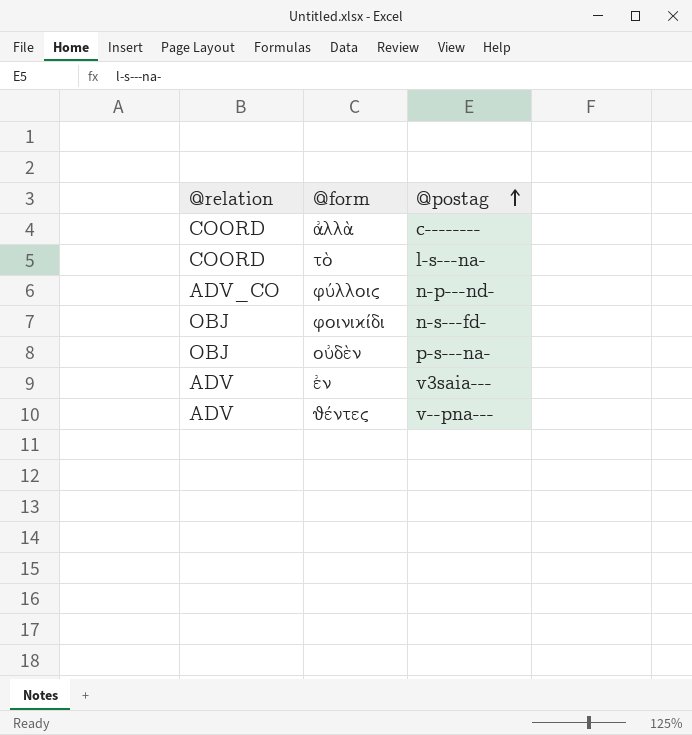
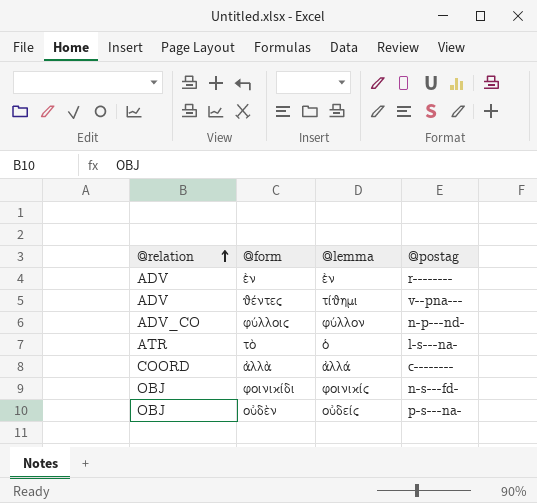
row order: @postag ascending -> @relation ascending
column @lemma | position: none -> 3
ἐν | @postag: v3saia--- -> r--------
τὸ | @relation: COORD -> ATR

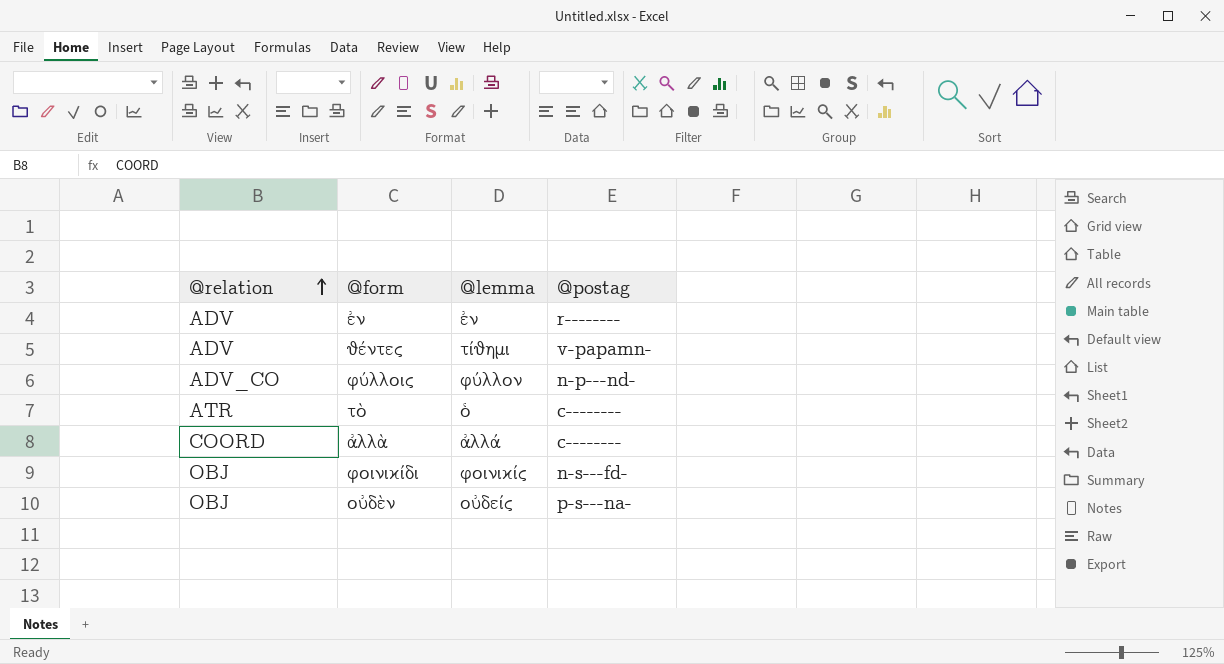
θέντες | @postag: v--pna--- -> v-papamn-
τὸ | @postag: l-s---na- -> c--------

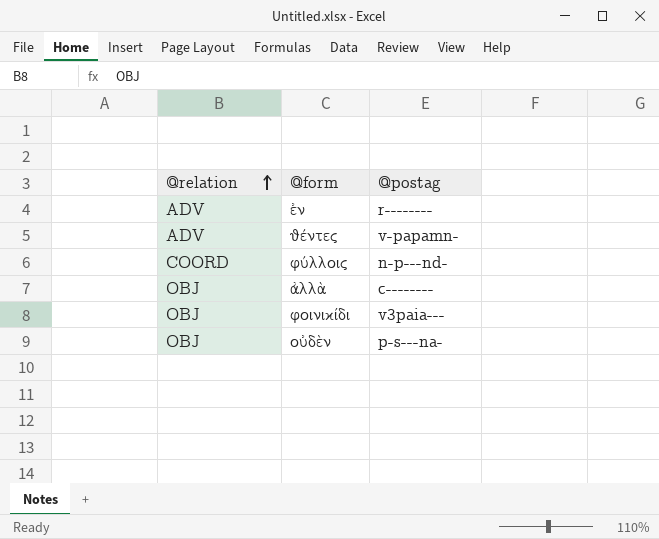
column @lemma | position: 3 -> none
row τὸ: ATR | ὁ | c-------- -> none
φύλλοις | @relation: ADV_CO -> COORD
ἀλλὰ | @relation: COORD -> OBJ
φοινικίδι | @postag: n-s---fd- -> v3paia---

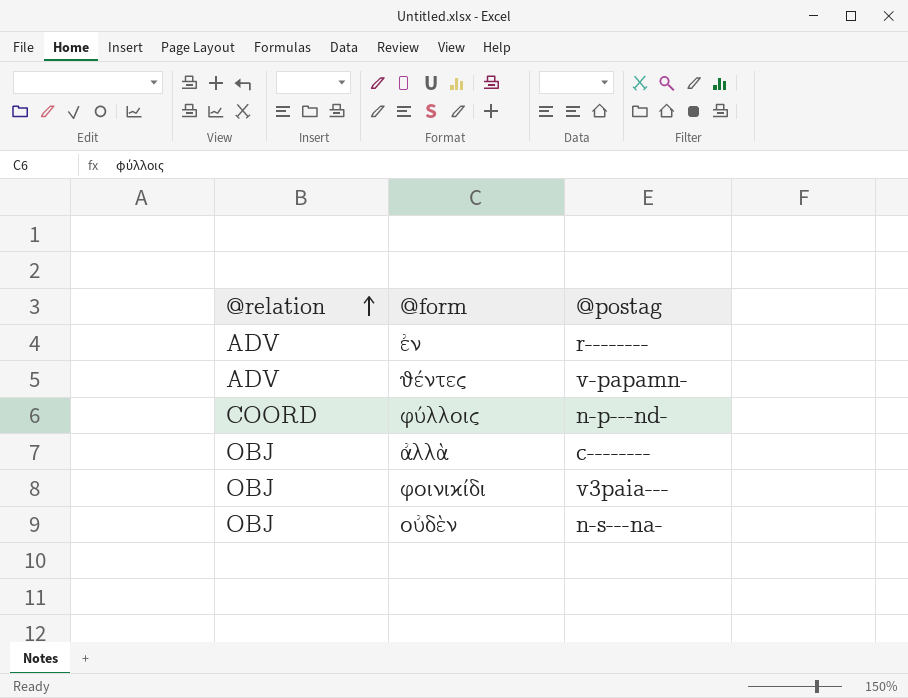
οὐδὲν | @postag: p-s---na- -> n-s---na-

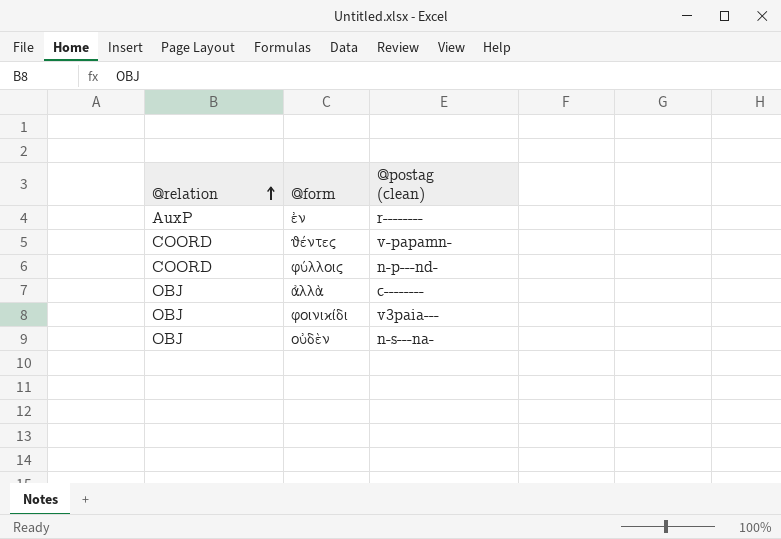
column name: @postag -> @postag (clean)
ἐν | @relation: ADV -> AuxP
θέντες | @relation: ADV -> COORD

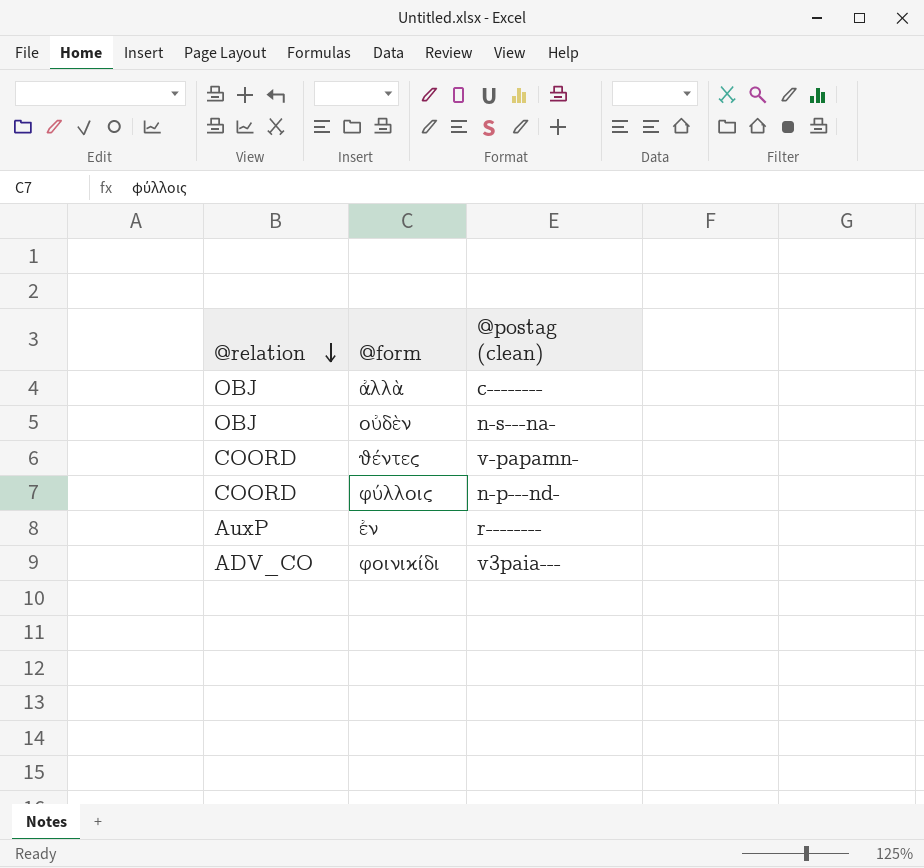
row order: @relation ascending -> @relation descending
φοινικίδι | @relation: OBJ -> ADV_CO

